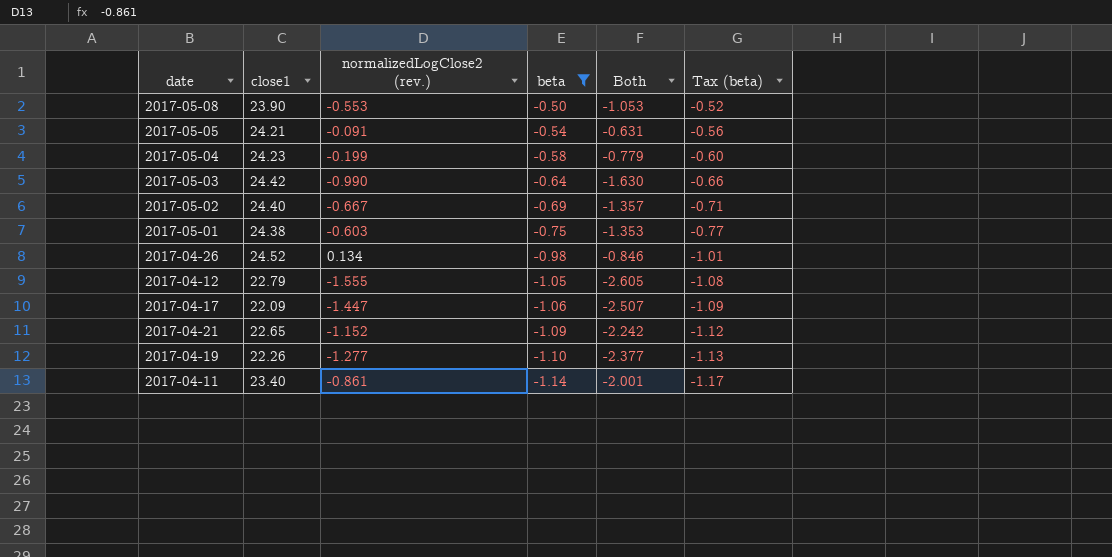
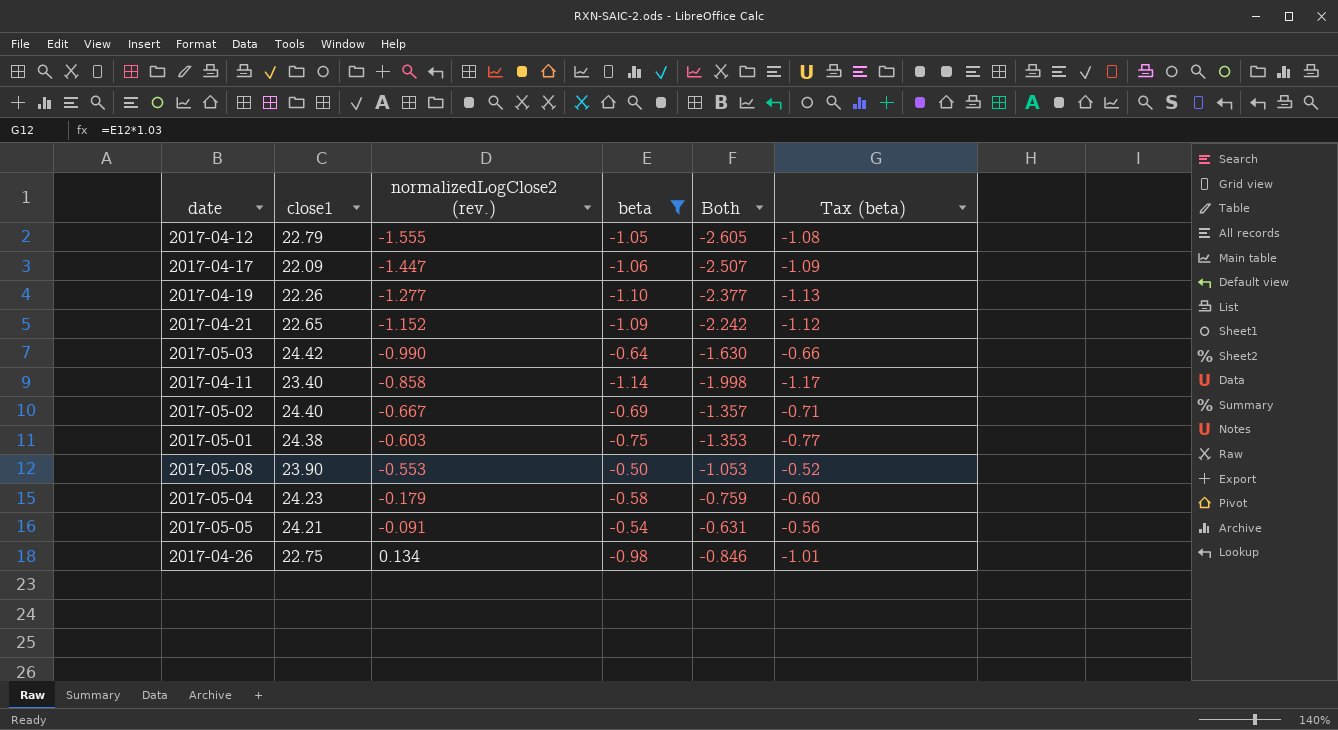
row order: beta descending -> normalizedLogClose2 (rev.) ascending
2017-04-11 | normalizedLogClose2 (rev.): -0.861 -> -0.858
2017-04-11 | Both: -2.001 -> -1.998
2017-05-04 | normalizedLogClose2 (rev.): -0.199 -> -0.179
2017-05-04 | Both: -0.779 -> -0.759
2017-04-26 | close1: 24.52 -> 22.75

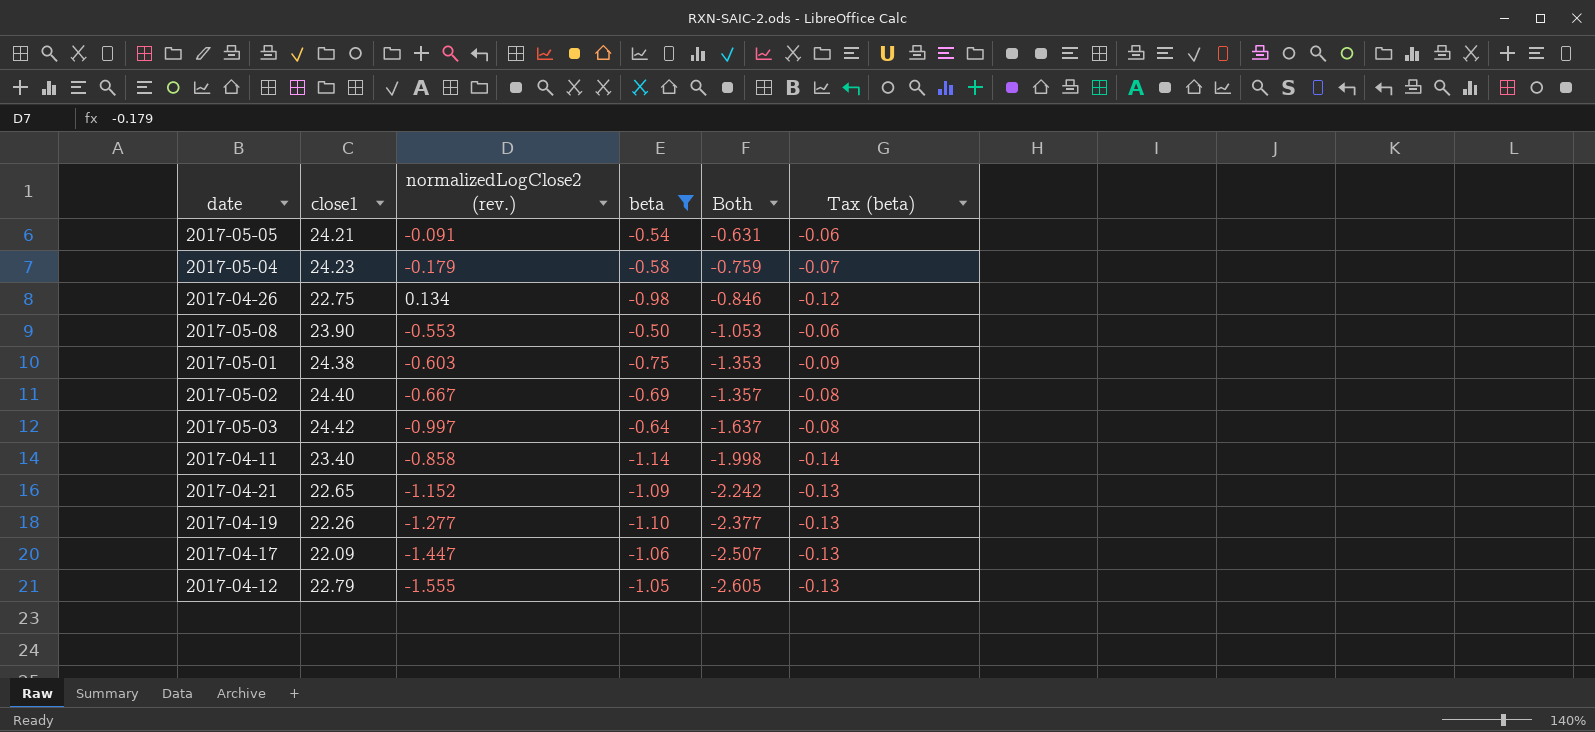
row order: normalizedLogClose2 (rev.) ascending -> Both descending
column Tax (beta) | formula: [beta] * 1.03 -> [beta] * 0.12
2017-05-03 | normalizedLogClose2 (rev.): -0.990 -> -0.997
2017-05-03 | Both: -1.630 -> -1.637

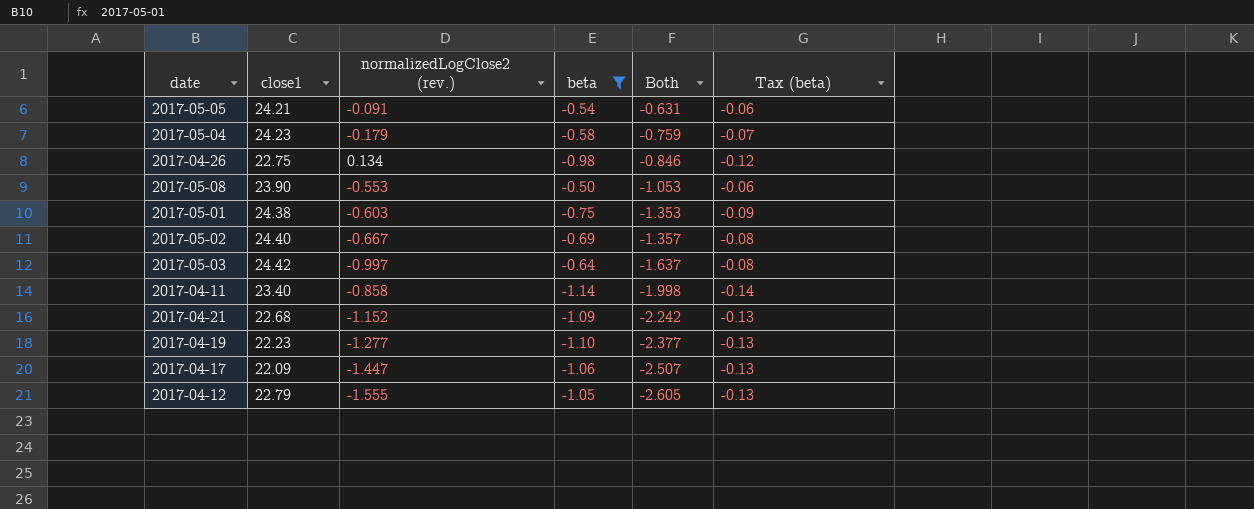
2017-04-21 | close1: 22.65 -> 22.68
2017-04-19 | close1: 22.26 -> 22.23

